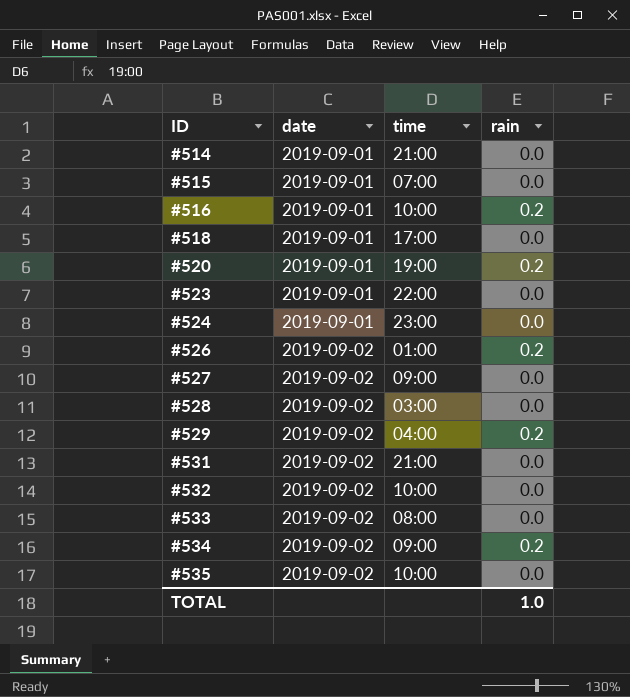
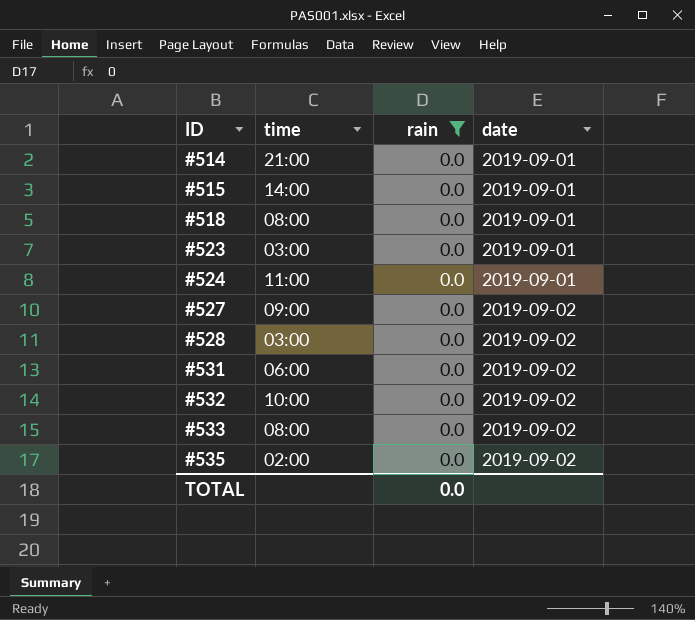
filter: none -> rain = 0.0
column date | position: 2 -> 4
#515 | time: 07:00 -> 14:00
#518 | time: 17:00 -> 08:00
#523 | time: 22:00 -> 03:00
#524 | time: 23:00 -> 11:00
#531 | time: 21:00 -> 06:00
#535 | time: 10:00 -> 02:00
TOTAL | rain: 1.0 -> 0.0

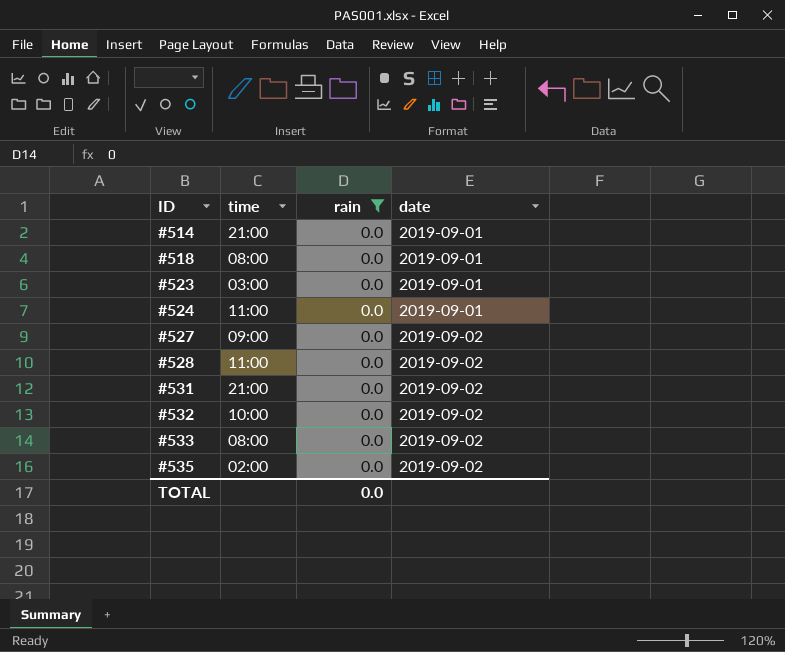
row #515: 14:00 | 0.0 | 2019-09-01 -> none
#528 | time: 03:00 -> 11:00
#531 | time: 06:00 -> 21:00

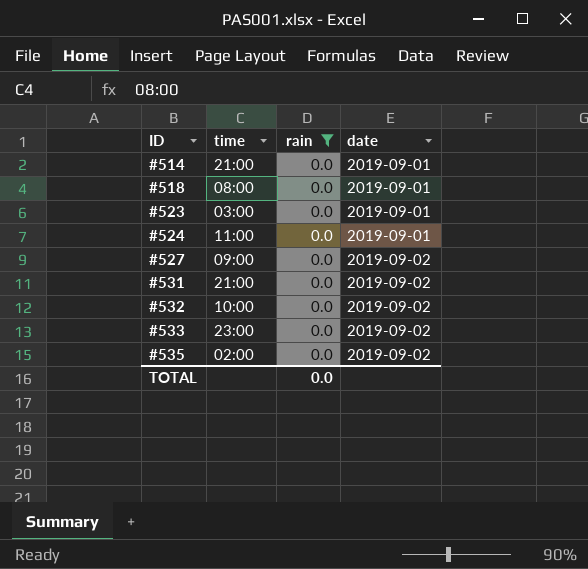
row #528: 11:00 | 0.0 | 2019-09-02 -> none
#533 | time: 08:00 -> 23:00

